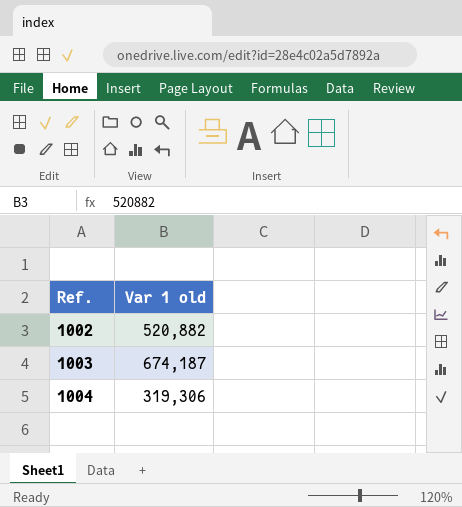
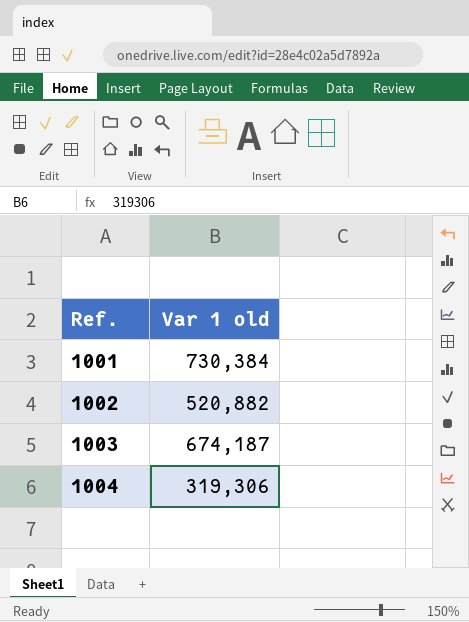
row 1001: none -> 730,384

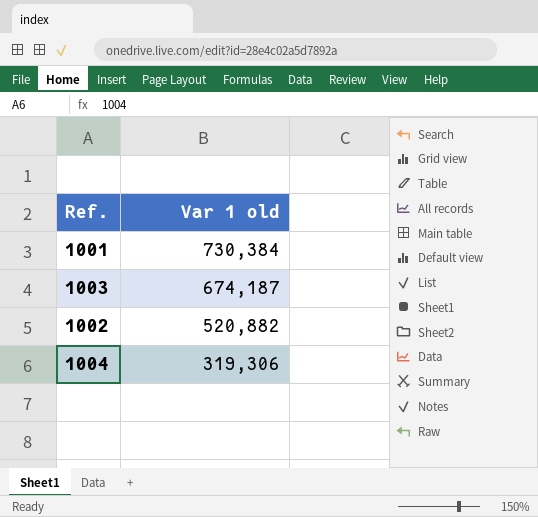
row order: Ref. ascending -> Var 1 old descending

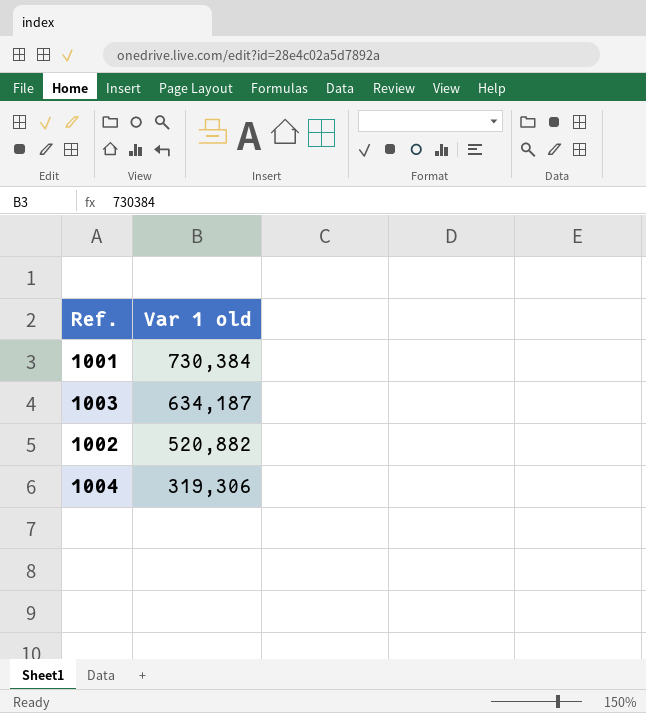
1003 | Var 1 old: 674,187 -> 634,187

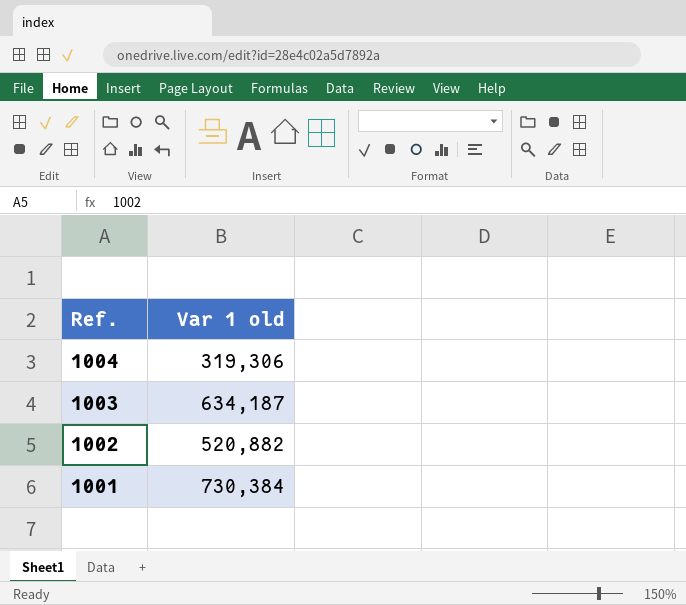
row order: Var 1 old descending -> Ref. descending

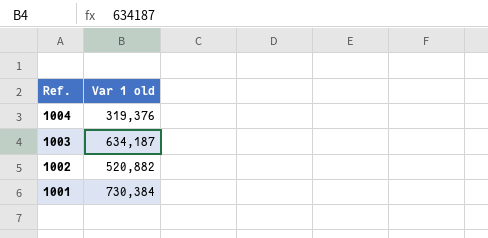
1004 | Var 1 old: 319,306 -> 319,376

